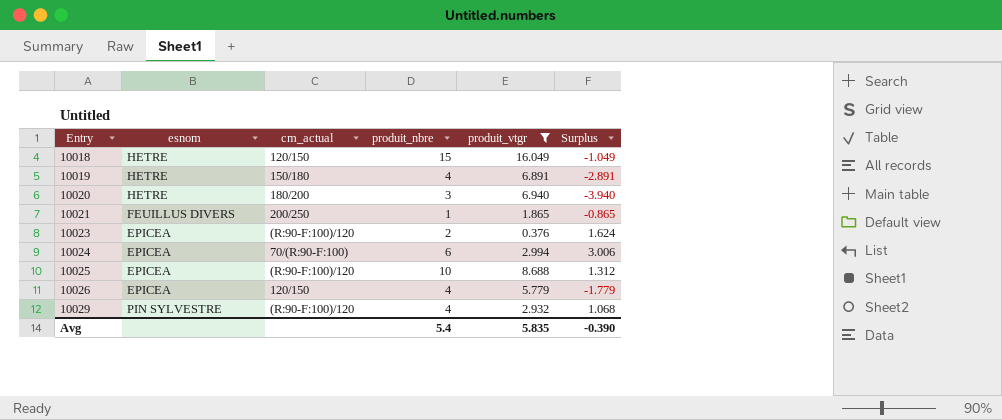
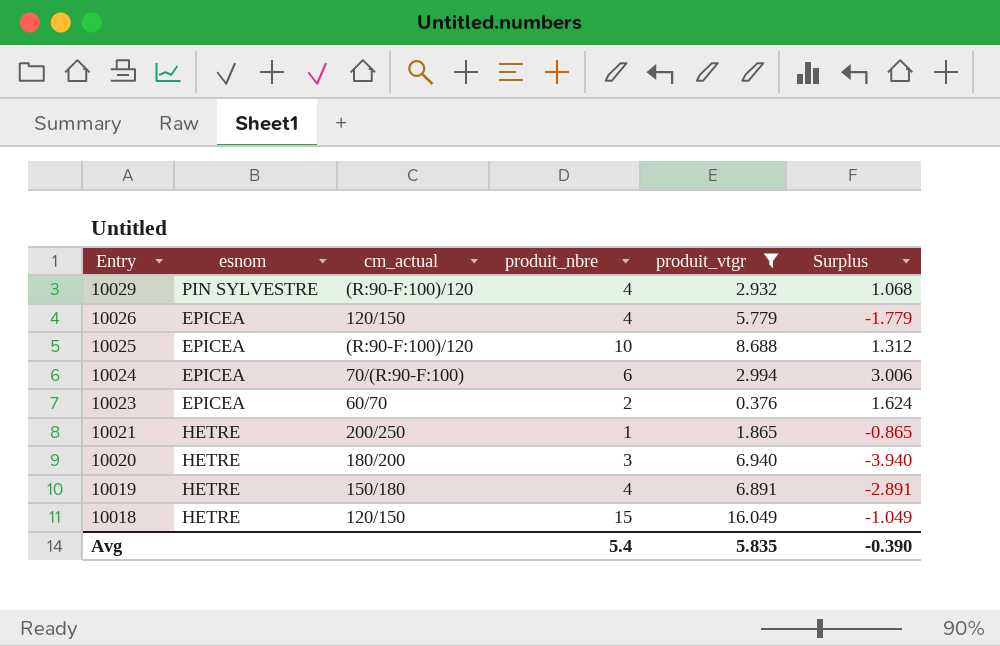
row order: Entry ascending -> Entry descending
10023 | cm_actual: (R:90-F:100)/120 -> 60/70
10021 | esnom: FEUILLUS DIVERS -> HETRE

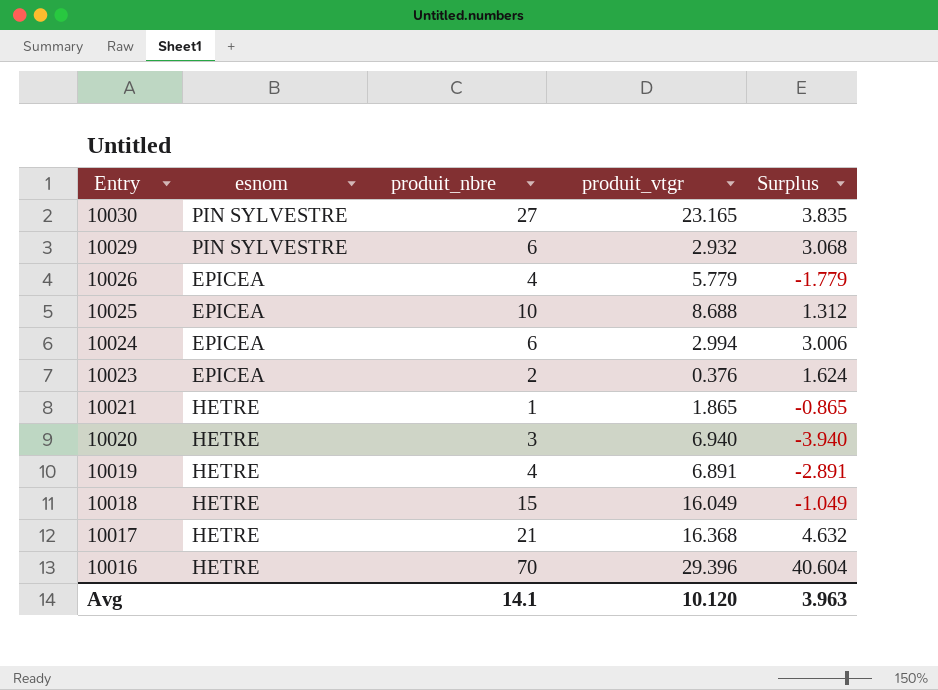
filter: produit_vtgr <= 16.049 -> none
column cm_actual | position: 3 -> none
10029 | produit_nbre: 4 -> 6
10029 | Surplus: 1.068 -> 3.068
Avg | produit_nbre: 5.4 -> 14.1
Avg | produit_vtgr: 5.835 -> 10.120
Avg | Surplus: -0.390 -> 3.963

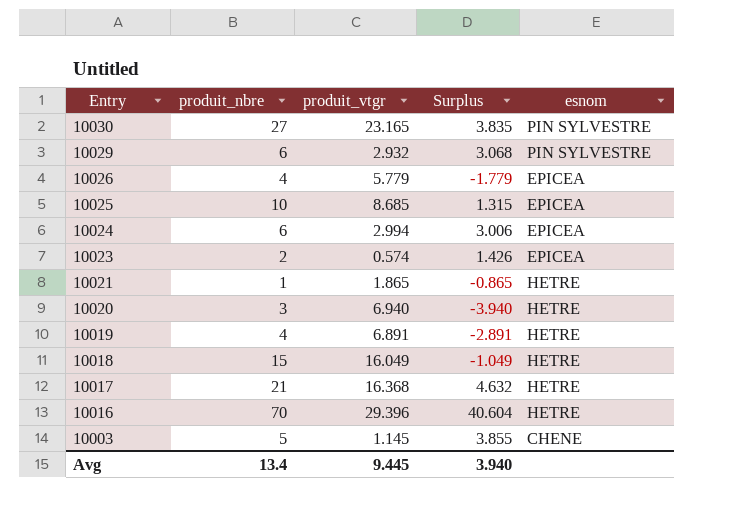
column esnom | position: 2 -> 5
10025 | produit_vtgr: 8.688 -> 8.685
10025 | Surplus: 1.312 -> 1.315
10023 | produit_vtgr: 0.376 -> 0.574
10023 | Surplus: 1.624 -> 1.426
row 10003: none -> 5 | 1.145 | 3.855 | CHENE
Avg | produit_nbre: 14.1 -> 13.4
Avg | produit_vtgr: 10.120 -> 9.445
Avg | Surplus: 3.963 -> 3.940

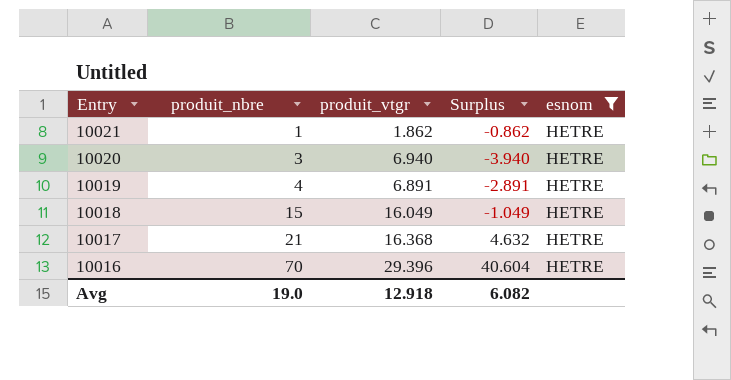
filter: none -> esnom = HETRE
10021 | produit_vtgr: 1.865 -> 1.862
10021 | Surplus: -0.865 -> -0.862
Avg | produit_nbre: 13.4 -> 19.0
Avg | produit_vtgr: 9.445 -> 12.918
Avg | Surplus: 3.940 -> 6.082

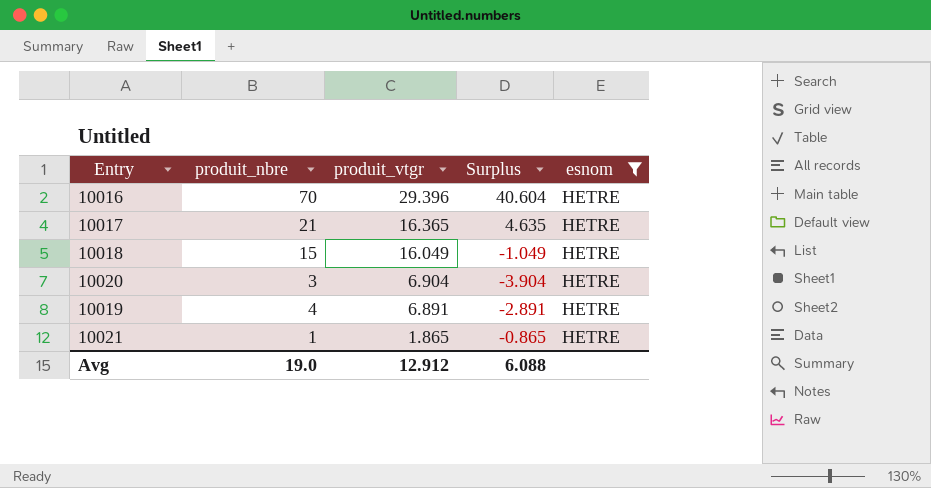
row order: Entry descending -> produit_vtgr descending
10017 | produit_vtgr: 16.368 -> 16.365
10017 | Surplus: 4.632 -> 4.635
10020 | produit_vtgr: 6.940 -> 6.904
10020 | Surplus: -3.940 -> -3.904
10021 | produit_vtgr: 1.862 -> 1.865
10021 | Surplus: -0.862 -> -0.865
Avg | produit_vtgr: 12.918 -> 12.912
Avg | Surplus: 6.082 -> 6.088

